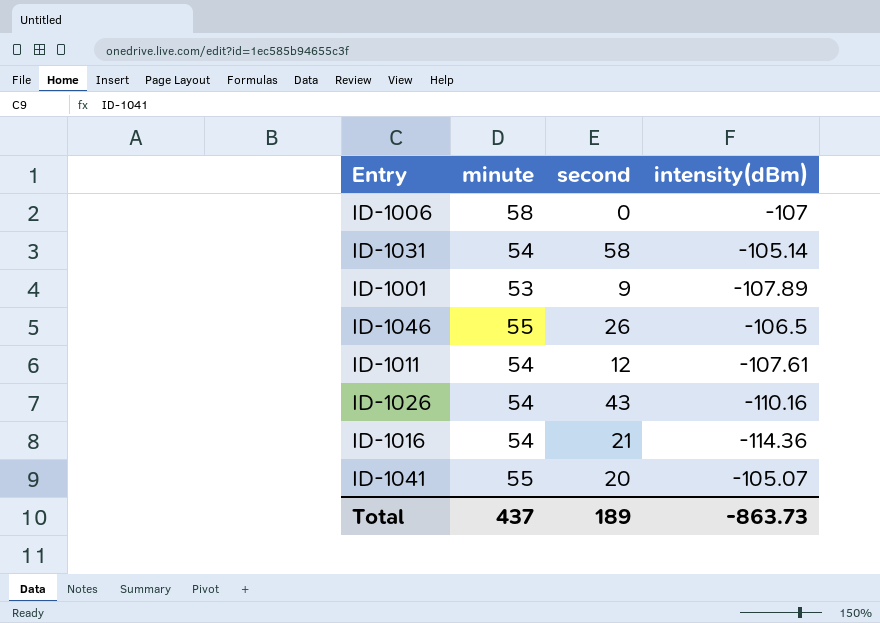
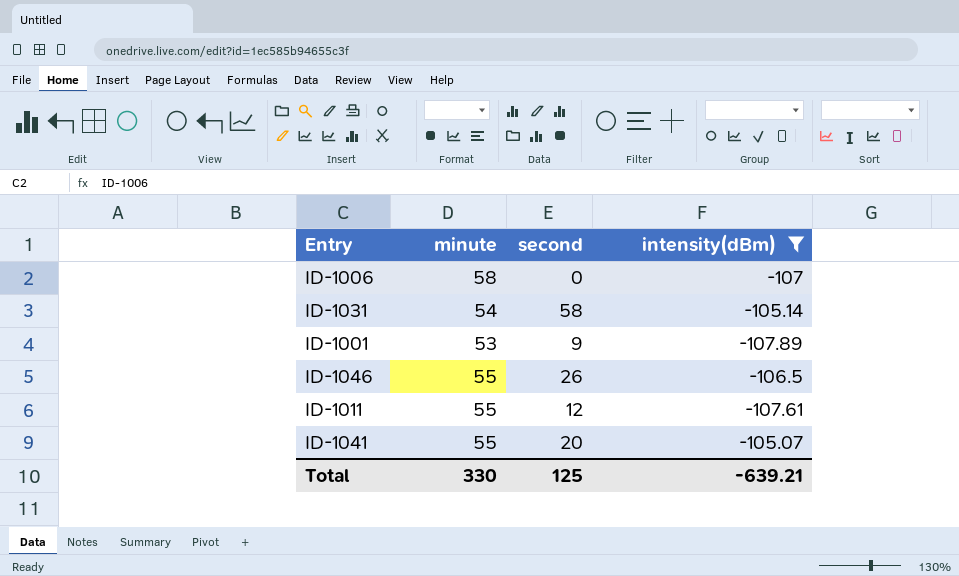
filter: none -> intensity(dBm) >= -107.89
ID-1011 | minute: 54 -> 55
Total | minute: 437 -> 330
Total | second: 189 -> 125
Total | intensity(dBm): -863.73 -> -639.21

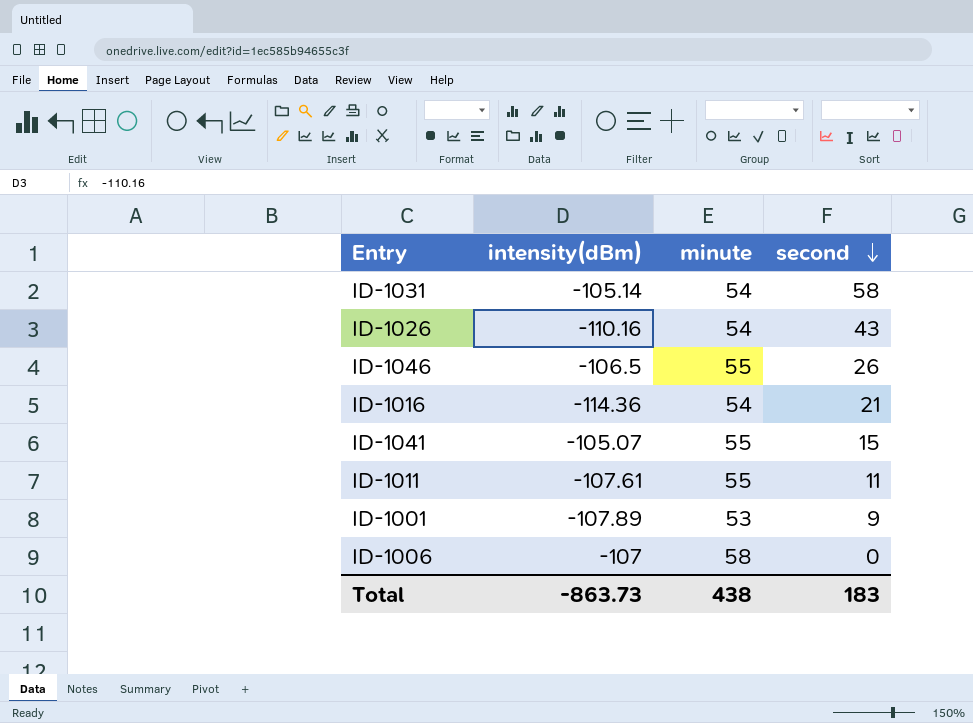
filter: intensity(dBm) >= -107.89 -> none
row order: none -> second descending
column intensity(dBm) | position: 4 -> 2
ID-1041 | second: 20 -> 15
ID-1011 | second: 12 -> 11
Total | intensity(dBm): -639.21 -> -863.73
Total | minute: 330 -> 438
Total | second: 125 -> 183

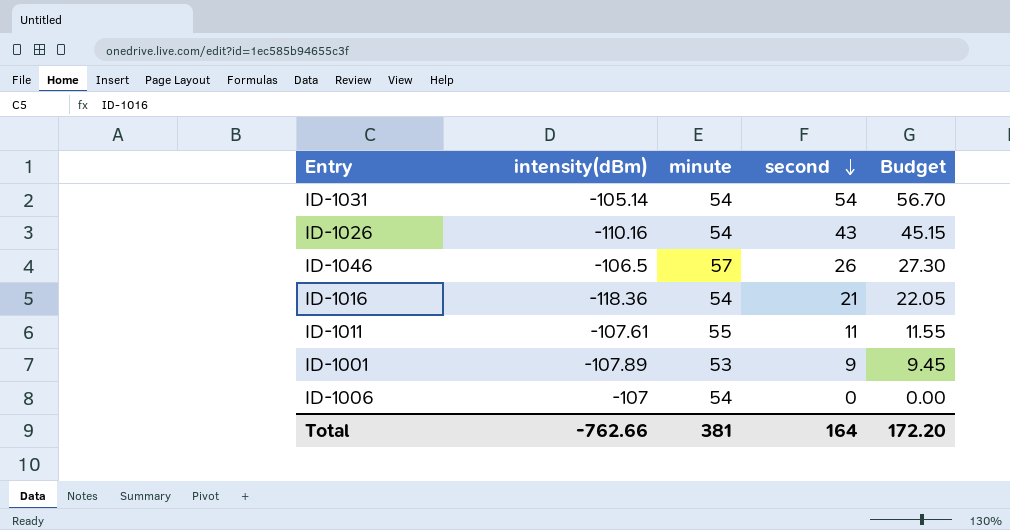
column Budget | formula: none -> [second] * 1.05
row ID-1041: -105.07 | 55 | 15 -> none
ID-1031 | second: 58 -> 54
ID-1046 | minute: 55 -> 57
ID-1016 | intensity(dBm): -114.36 -> -118.36
ID-1006 | minute: 58 -> 54
Total | intensity(dBm): -863.73 -> -762.66
Total | minute: 438 -> 381
Total | second: 183 -> 164

